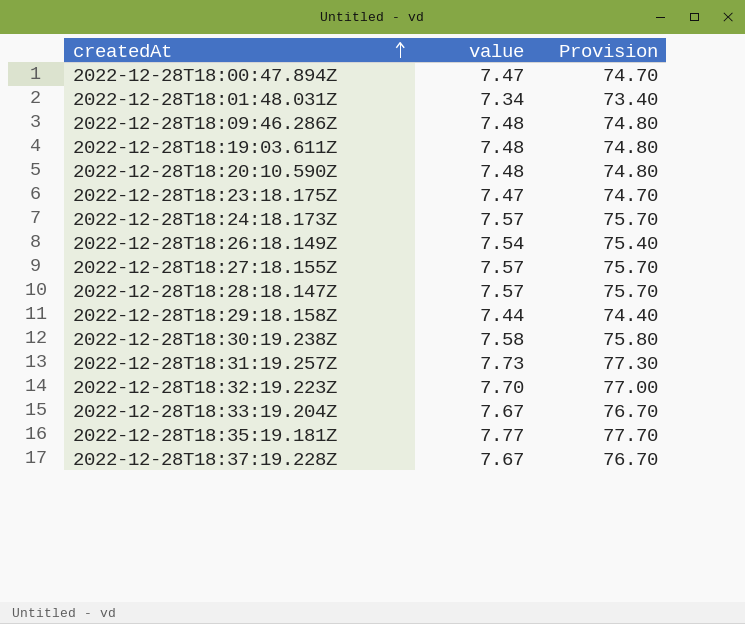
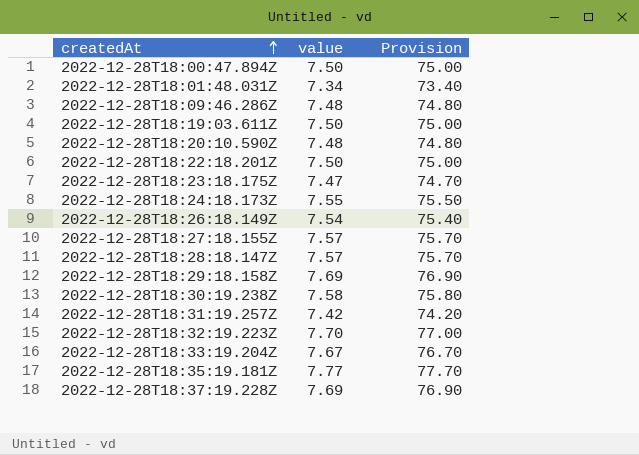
2022-12-28T18:00:47.894Z | value: 7.47 -> 7.50
2022-12-28T18:00:47.894Z | Provision: 74.70 -> 75.00
2022-12-28T18:19:03.611Z | value: 7.48 -> 7.50
2022-12-28T18:19:03.611Z | Provision: 74.80 -> 75.00
row 2022-12-28T18:22:18.201Z: none -> 7.50 | 75.00
2022-12-28T18:24:18.173Z | value: 7.57 -> 7.55
2022-12-28T18:24:18.173Z | Provision: 75.70 -> 75.50
2022-12-28T18:29:18.158Z | value: 7.44 -> 7.69
2022-12-28T18:29:18.158Z | Provision: 74.40 -> 76.90
2022-12-28T18:31:19.257Z | value: 7.73 -> 7.42
2022-12-28T18:31:19.257Z | Provision: 77.30 -> 74.20
2022-12-28T18:37:19.228Z | value: 7.67 -> 7.69
2022-12-28T18:37:19.228Z | Provision: 76.70 -> 76.90

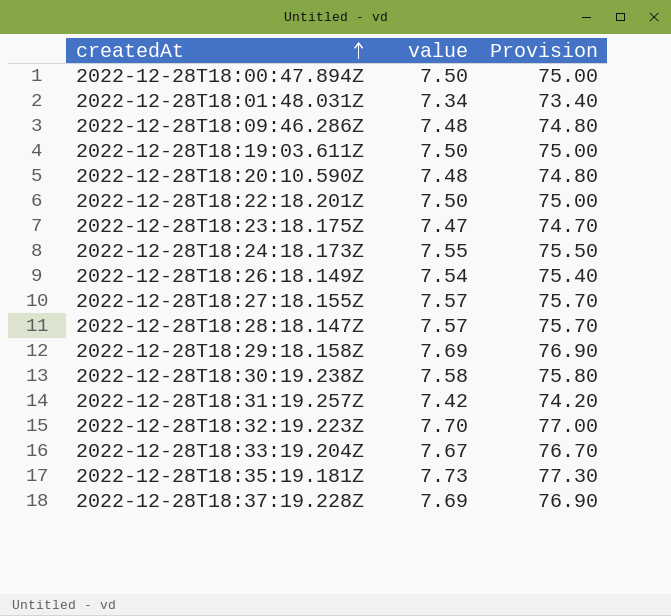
2022-12-28T18:35:19.181Z | value: 7.77 -> 7.73
2022-12-28T18:35:19.181Z | Provision: 77.70 -> 77.30

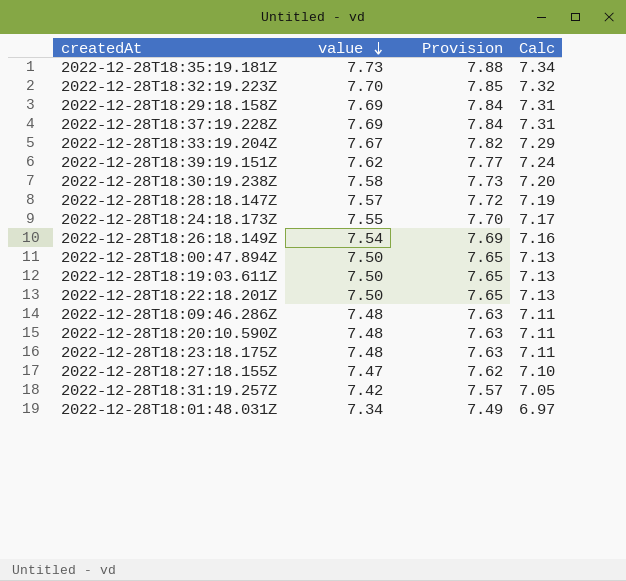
row order: createdAt ascending -> value descending
column Provision | formula: [value] * 10 -> [value] * 1.02
column Calc | formula: none -> [value] * 0.95
row 2022-12-28T18:39:19.151Z: none -> 7.62 | 7.77 | 7.24
2022-12-28T18:23:18.175Z | value: 7.47 -> 7.48
2022-12-28T18:27:18.155Z | value: 7.57 -> 7.47

